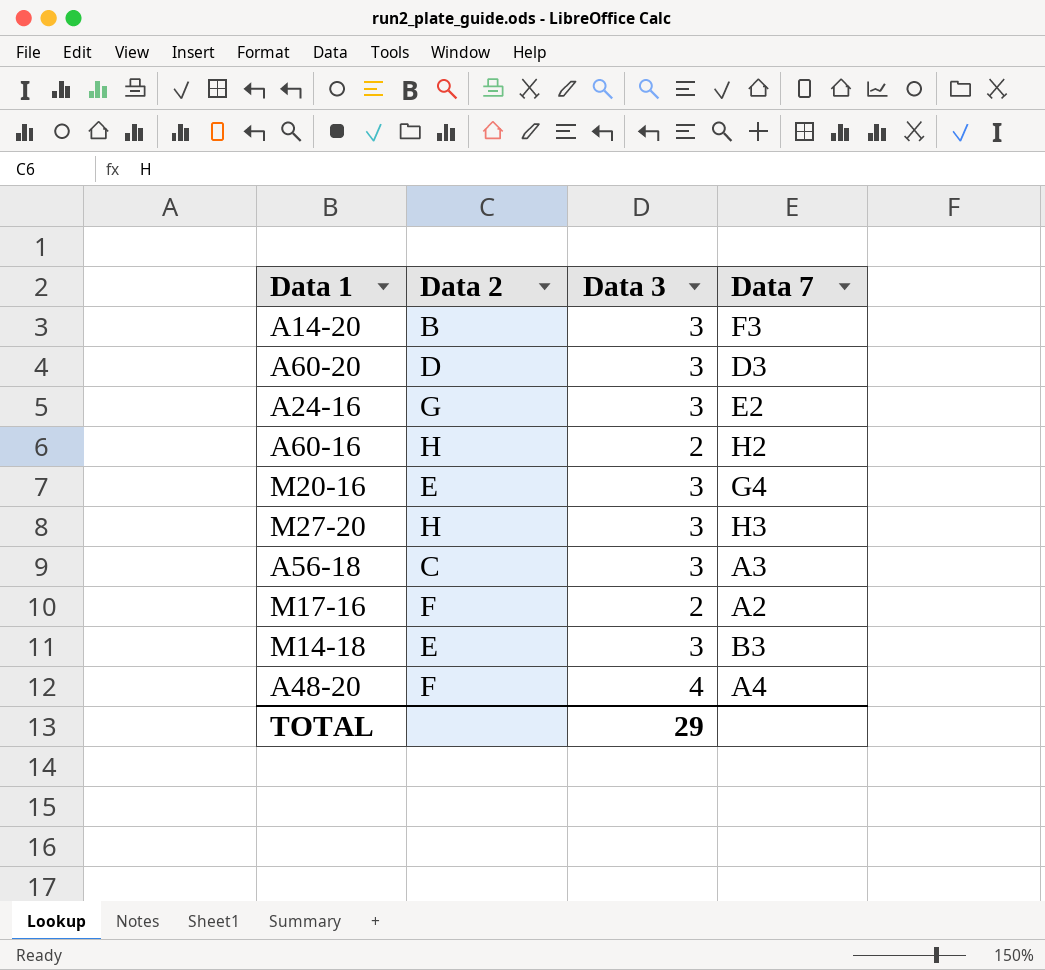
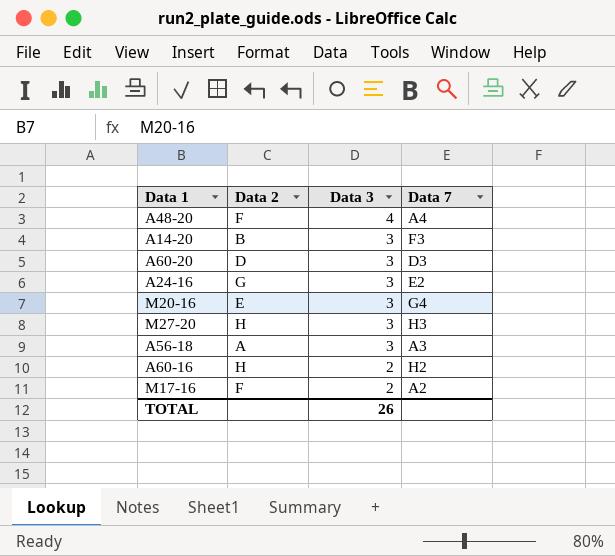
row order: none -> Data 3 descending
row M14-18: E | 3 | B3 -> none
A56-18 | Data 2: C -> A
TOTAL | Data 3: 29 -> 26

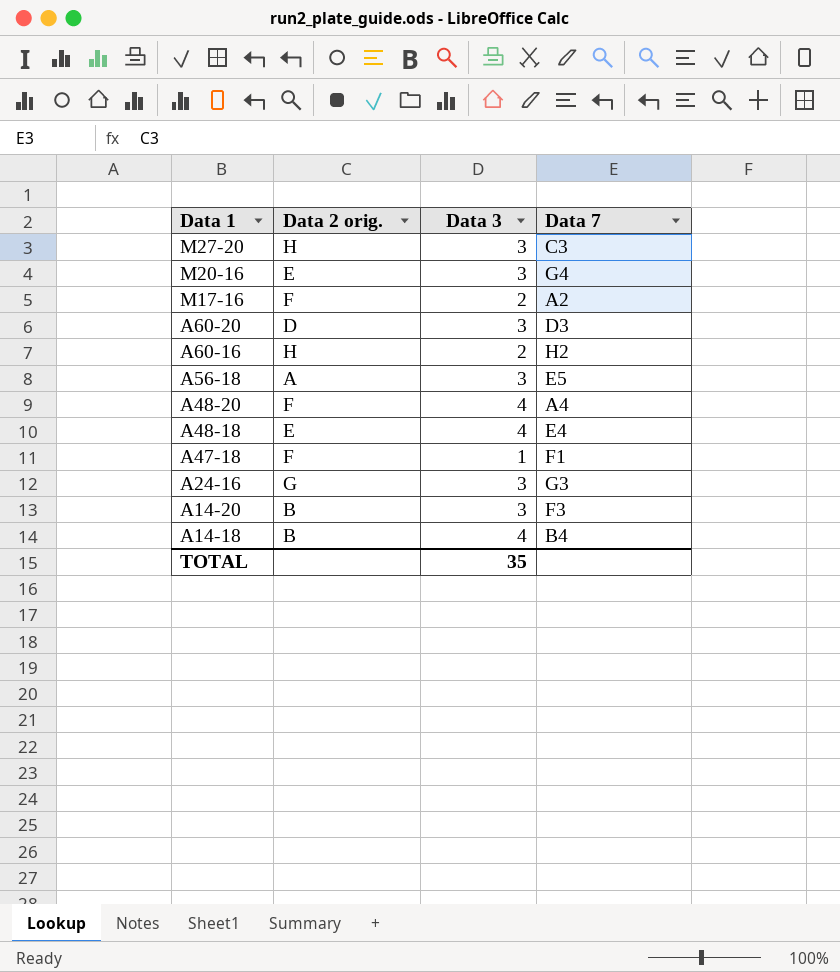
row order: Data 3 descending -> Data 1 descending
column name: Data 2 -> Data 2 orig.
M27-20 | Data 7: H3 -> C3
A56-18 | Data 7: A3 -> E5
row A48-18: none -> E | 4 | E4
row A47-18: none -> F | 1 | F1
A24-16 | Data 7: E2 -> G3
row A14-18: none -> B | 4 | B4
TOTAL | Data 3: 26 -> 35

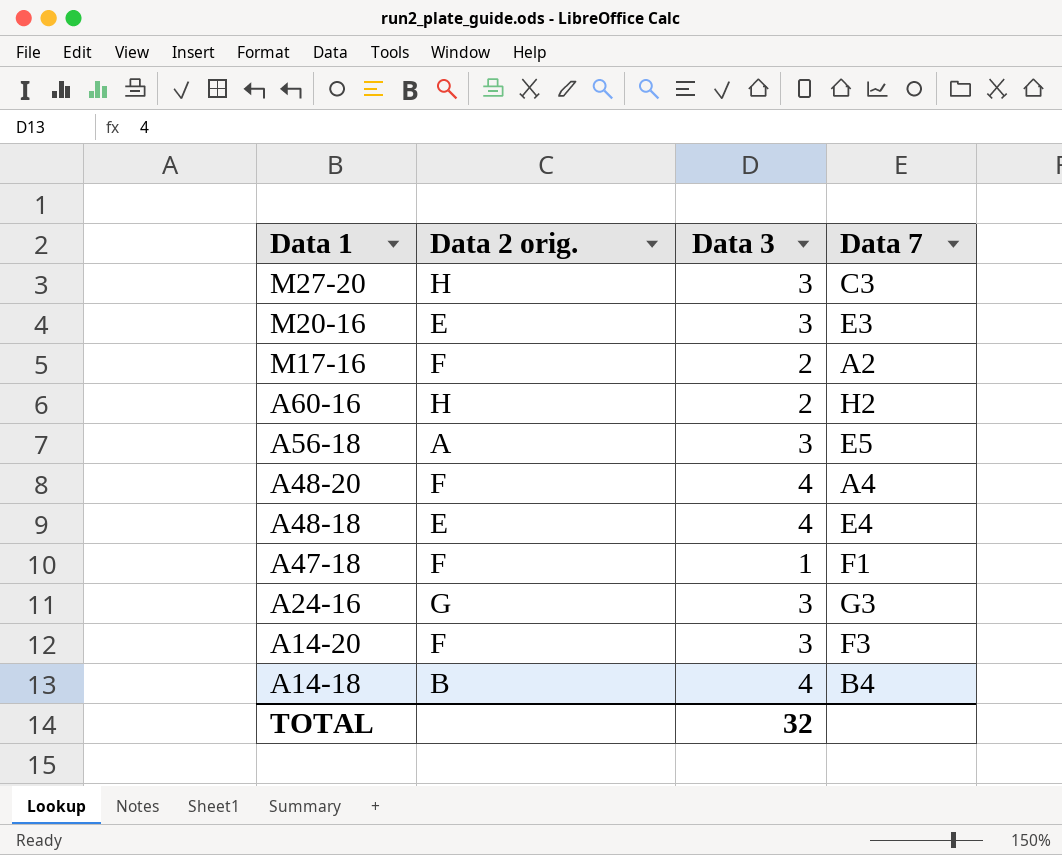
row A60-20: D | 3 | D3 -> none
M20-16 | Data 7: G4 -> E3
A14-20 | Data 2 orig.: B -> F
TOTAL | Data 3: 35 -> 32

